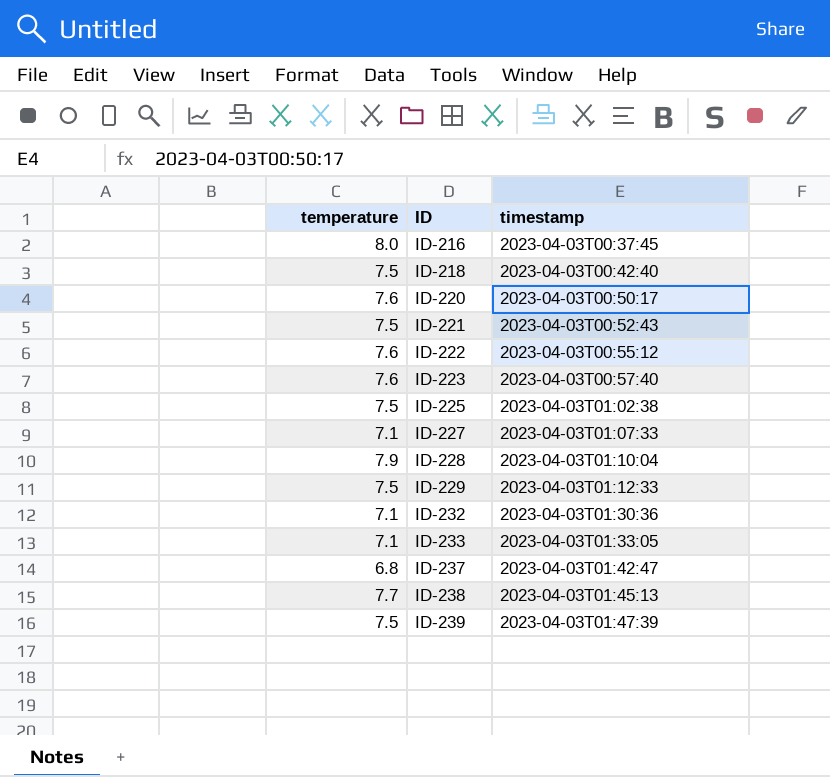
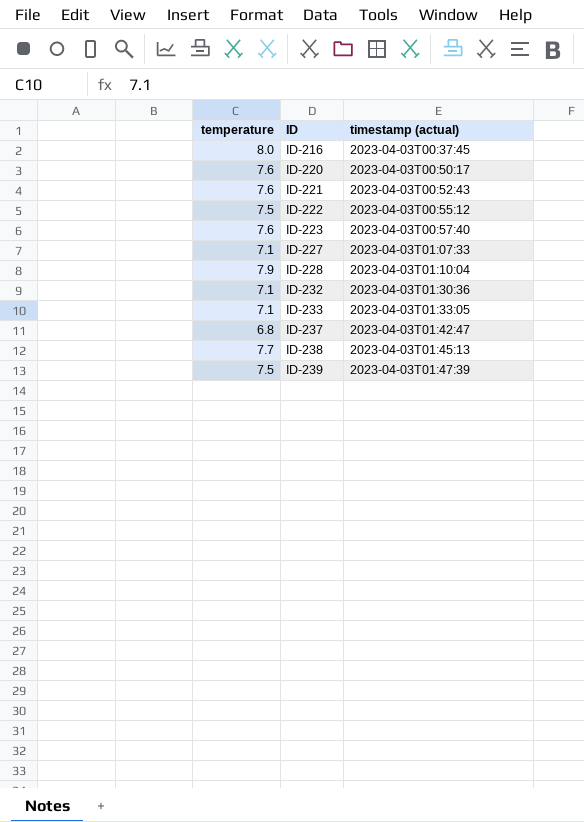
column name: timestamp -> timestamp (actual)
row ID-218: 7.5 | 2023-04-03T00:42:40 -> none
row ID-225: 7.5 | 2023-04-03T01:02:38 -> none
row ID-229: 7.5 | 2023-04-03T01:12:33 -> none
ID-221 | temperature: 7.5 -> 7.6
ID-222 | temperature: 7.6 -> 7.5

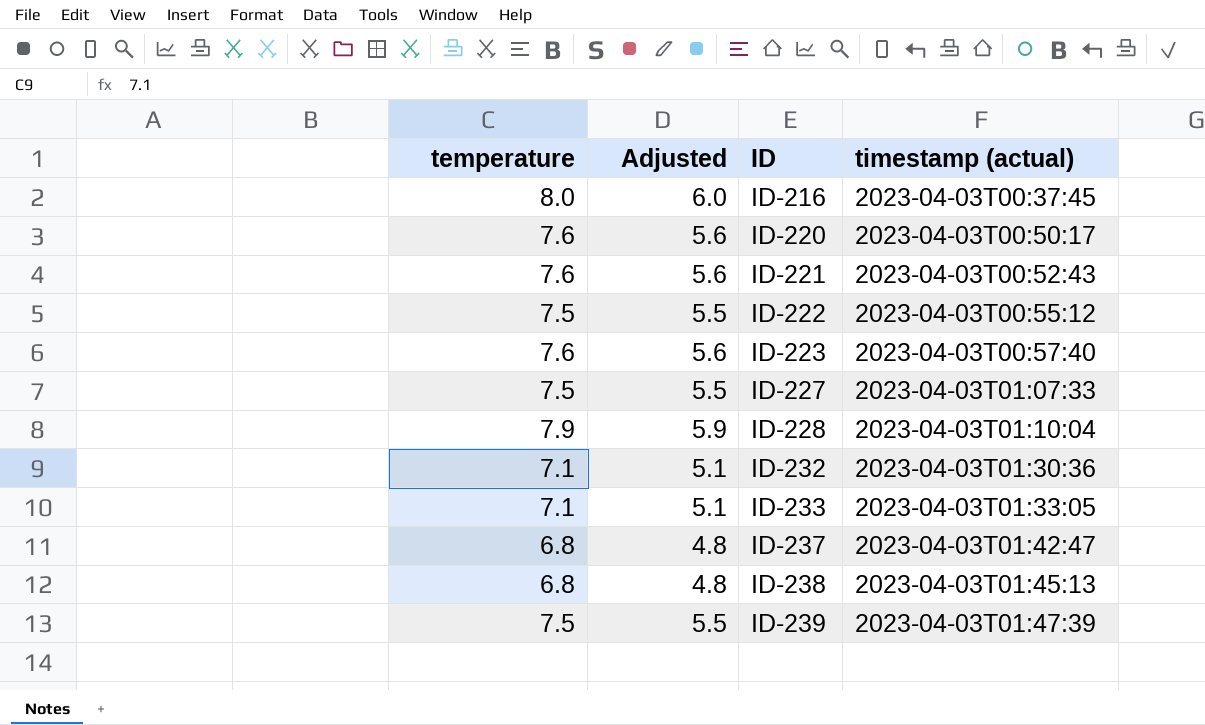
column Adjusted | formula: none -> [temperature] - 2
ID-227 | temperature: 7.1 -> 7.5
ID-238 | temperature: 7.7 -> 6.8

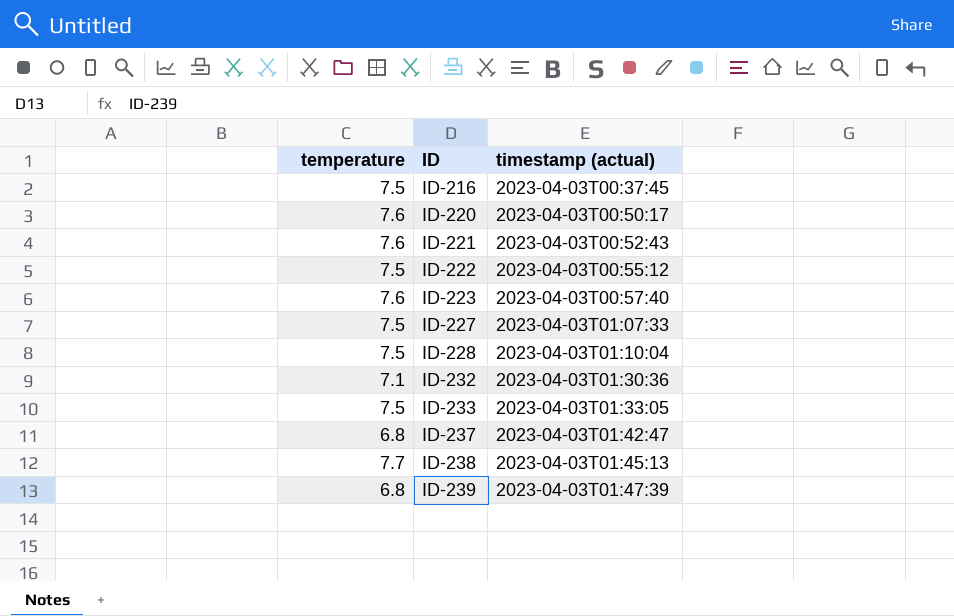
column Adjusted | formula: [temperature] - 2 -> none
ID-216 | temperature: 8.0 -> 7.5
ID-228 | temperature: 7.9 -> 7.5
ID-233 | temperature: 7.1 -> 7.5
ID-238 | temperature: 6.8 -> 7.7
ID-239 | temperature: 7.5 -> 6.8

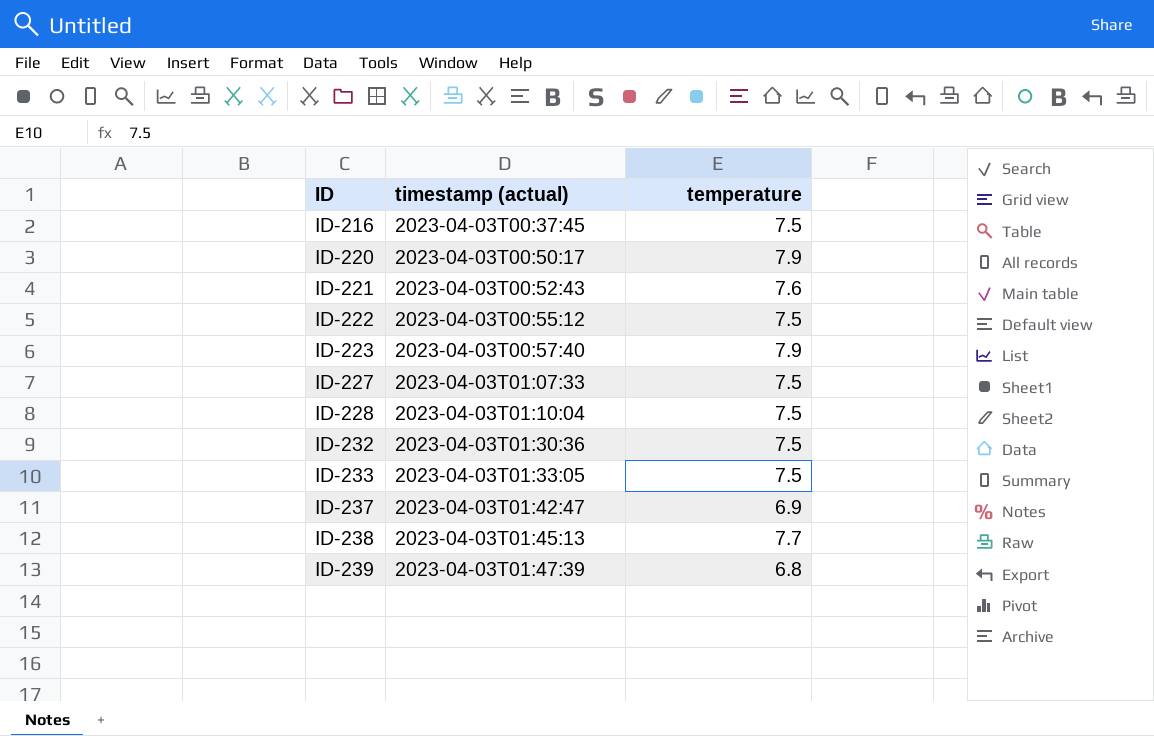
column temperature | position: 1 -> 3
ID-220 | temperature: 7.6 -> 7.9
ID-223 | temperature: 7.6 -> 7.9
ID-232 | temperature: 7.1 -> 7.5
ID-237 | temperature: 6.8 -> 6.9

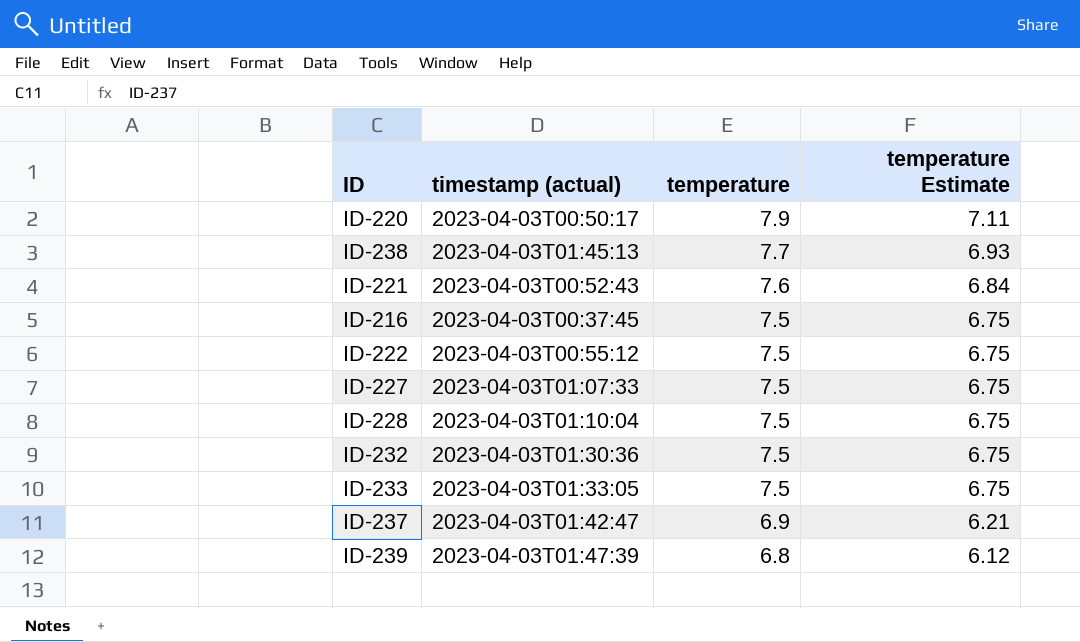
row order: ID ascending -> temperature descending
column temperature Estimate | formula: none -> [temperature] * 0.9
row ID-223: 2023-04-03T00:57:40 | 7.9 -> none

